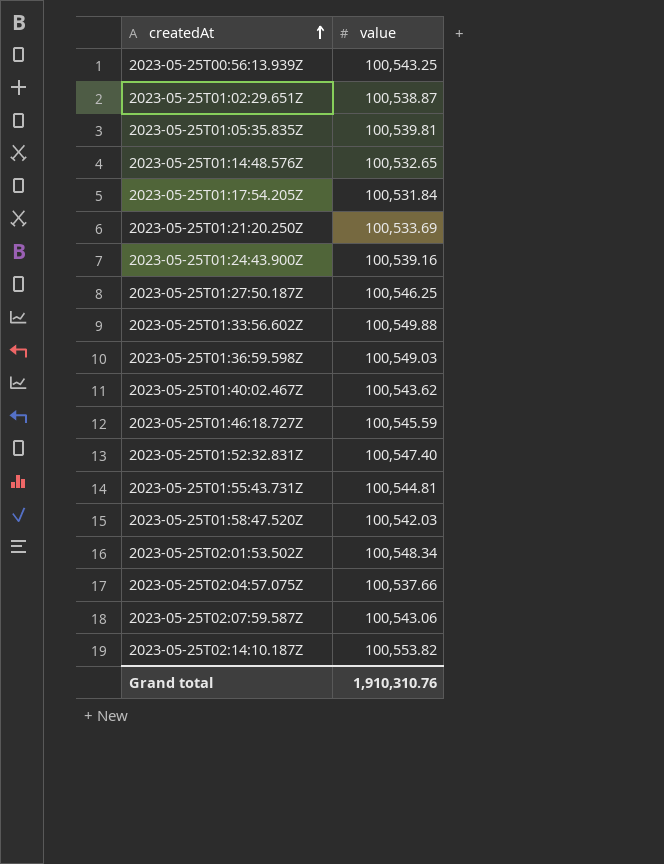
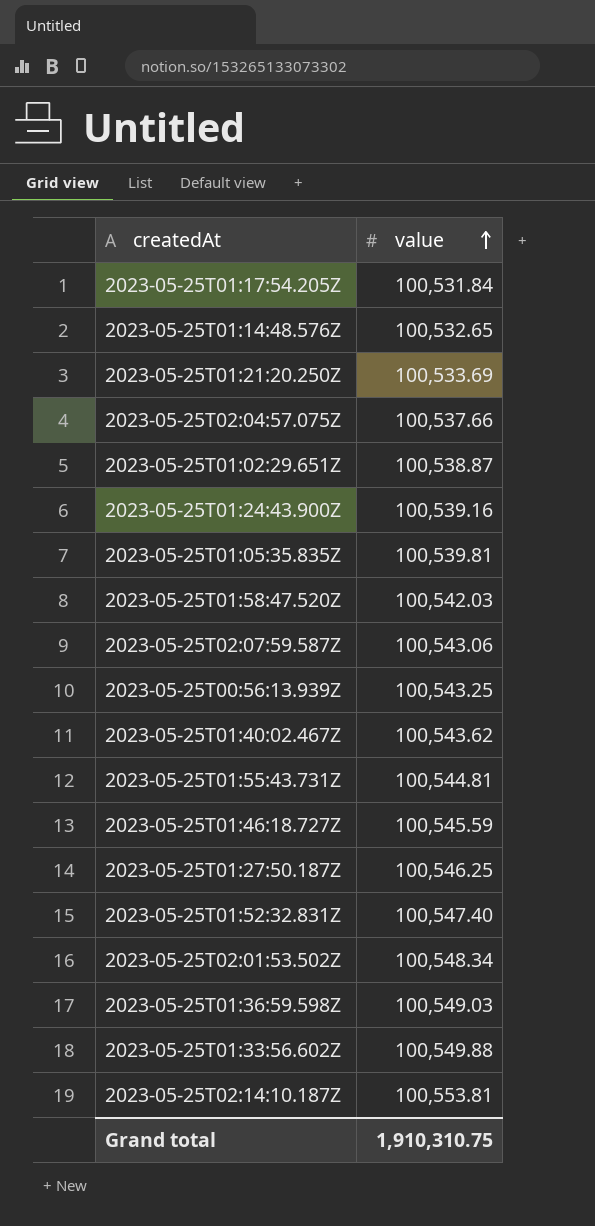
row order: createdAt ascending -> value ascending
2023-05-25T02:14:10.187Z | value: 100,553.82 -> 100,553.81
Grand total | value: 1,910,310.76 -> 1,910,310.75

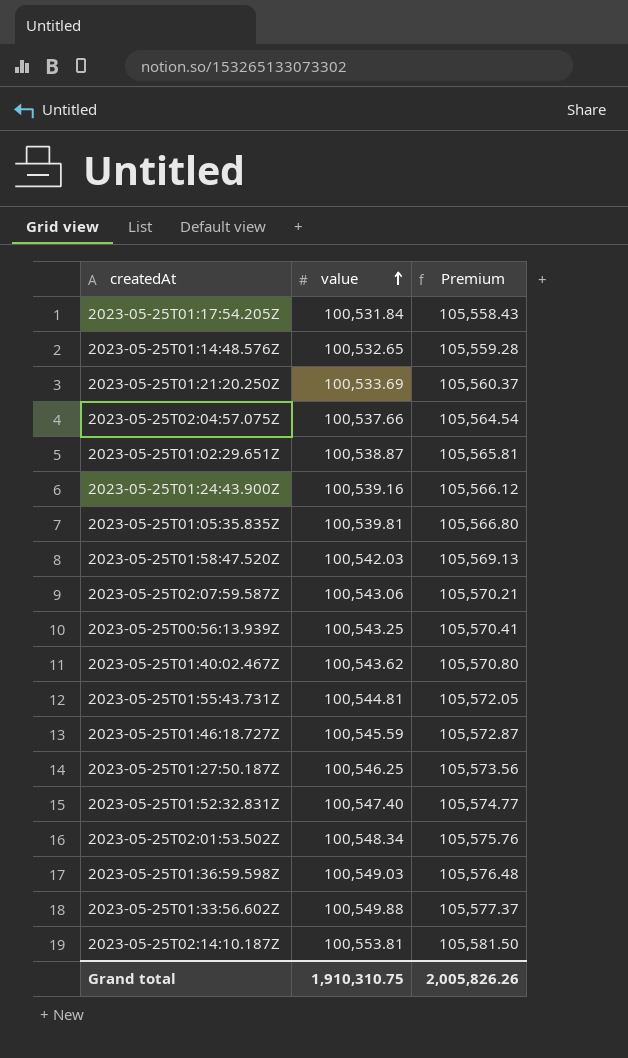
column Premium | formula: none -> [value] * 1.05

